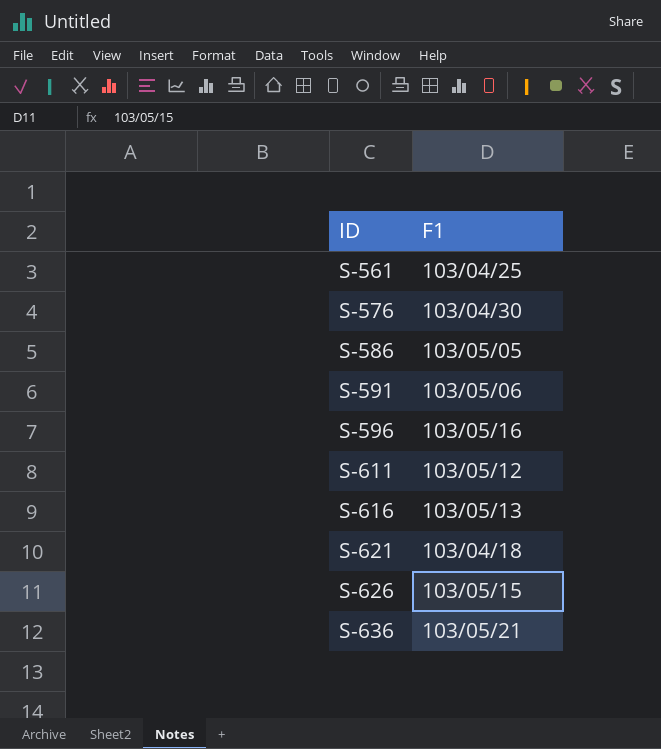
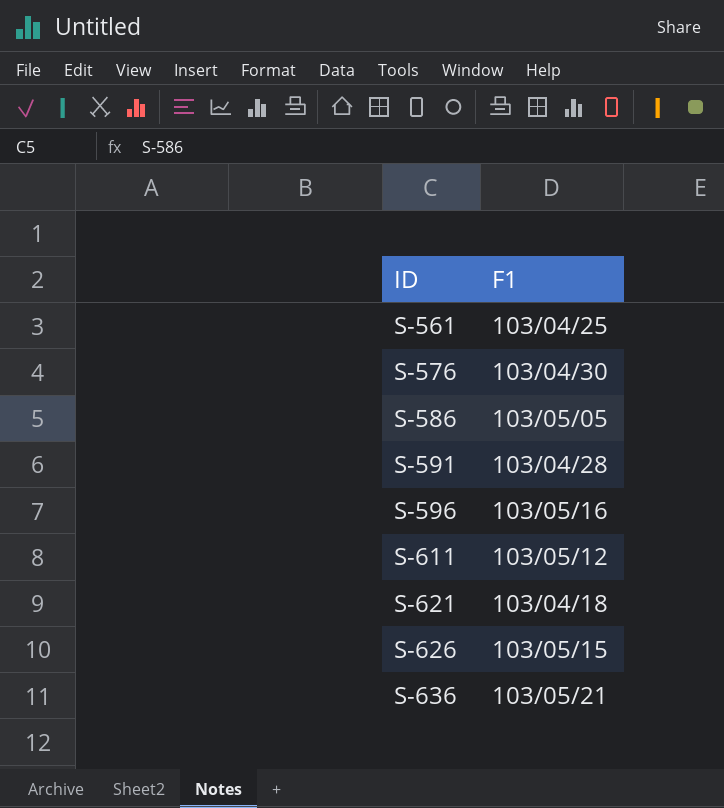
row S-616: 103/05/13 -> none
S-591 | F1: 103/05/06 -> 103/04/28

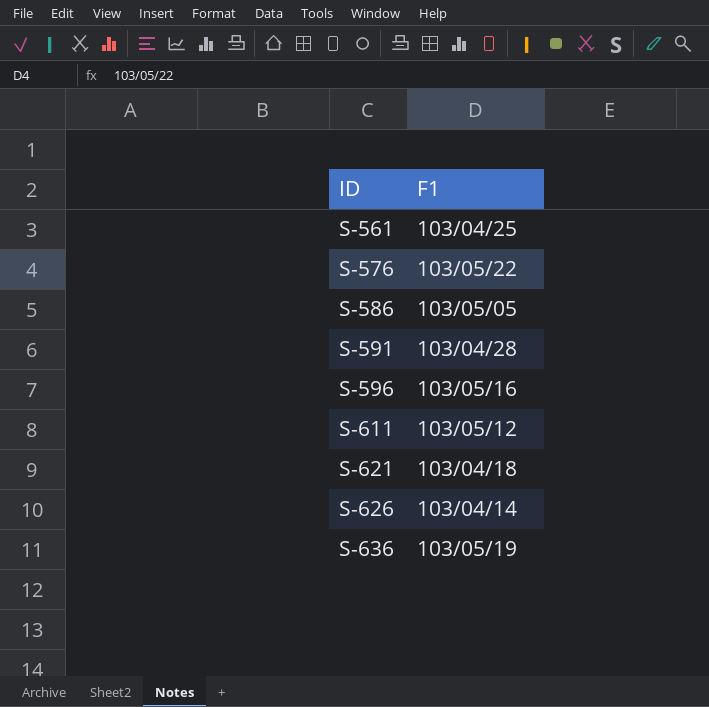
S-576 | F1: 103/04/30 -> 103/05/22
S-626 | F1: 103/05/15 -> 103/04/14
S-636 | F1: 103/05/21 -> 103/05/19

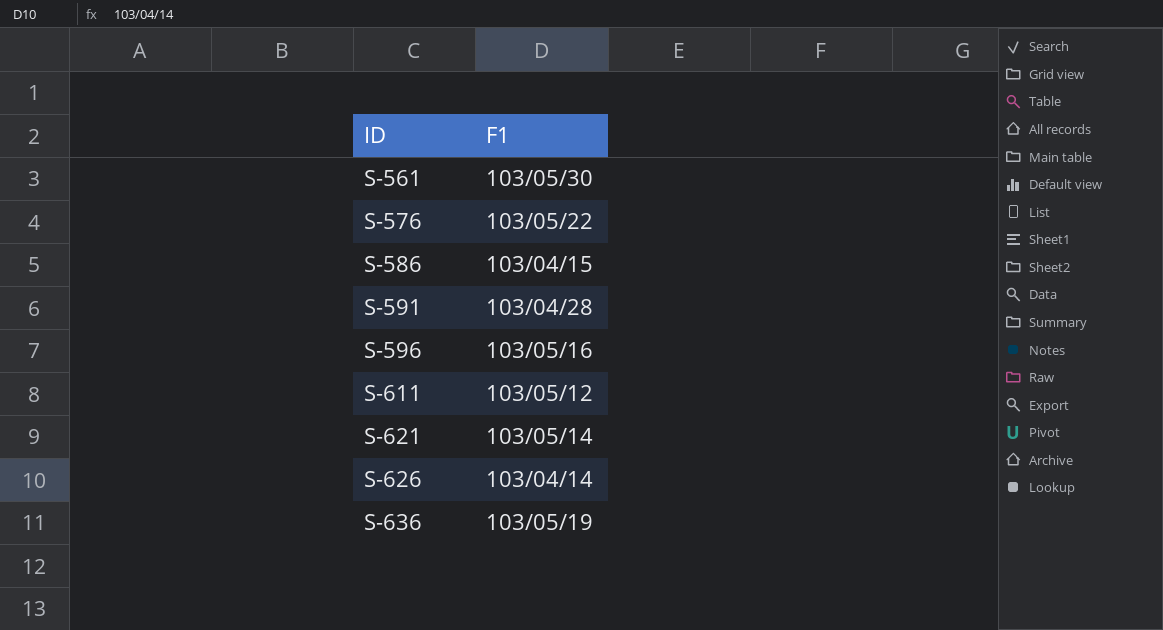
S-561 | F1: 103/04/25 -> 103/05/30
S-586 | F1: 103/05/05 -> 103/04/15
S-621 | F1: 103/04/18 -> 103/05/14

